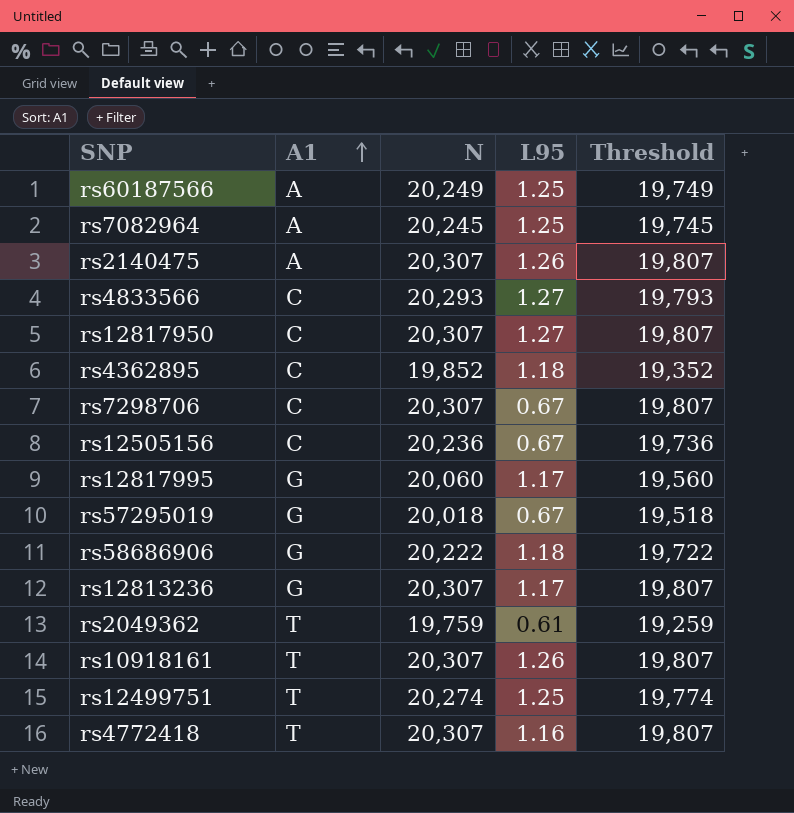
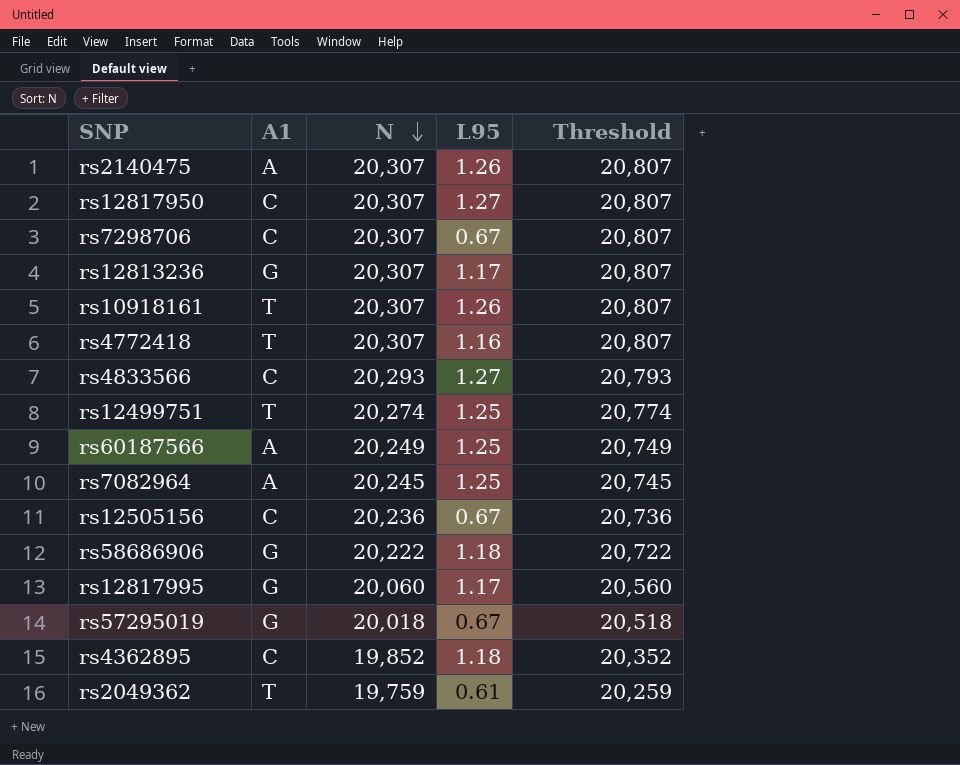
row order: A1 ascending -> N descending
column Threshold | formula: [N] - 500 -> [N] + 500

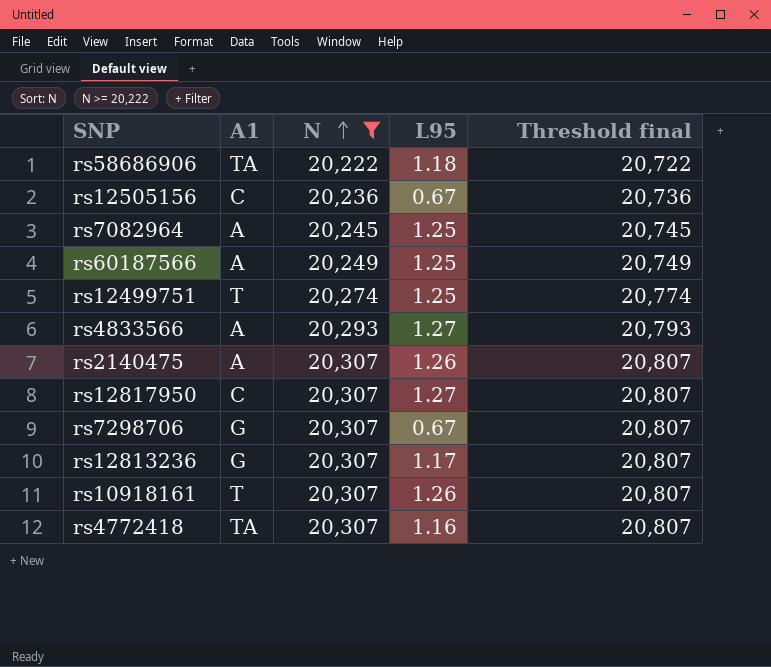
filter: none -> N >= 20,222
row order: N descending -> N ascending
column name: Threshold -> Threshold final
rs58686906 | A1: G -> TA
rs4833566 | A1: C -> A
rs7298706 | A1: C -> G
rs4772418 | A1: T -> TA

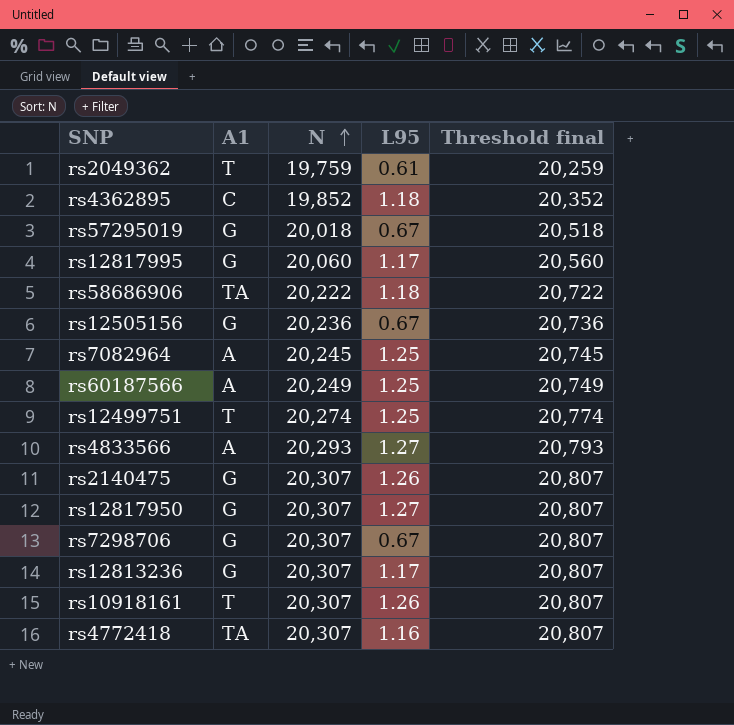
filter: N >= 20,222 -> none
rs12505156 | A1: C -> G
rs2140475 | A1: A -> G
rs12817950 | A1: C -> G

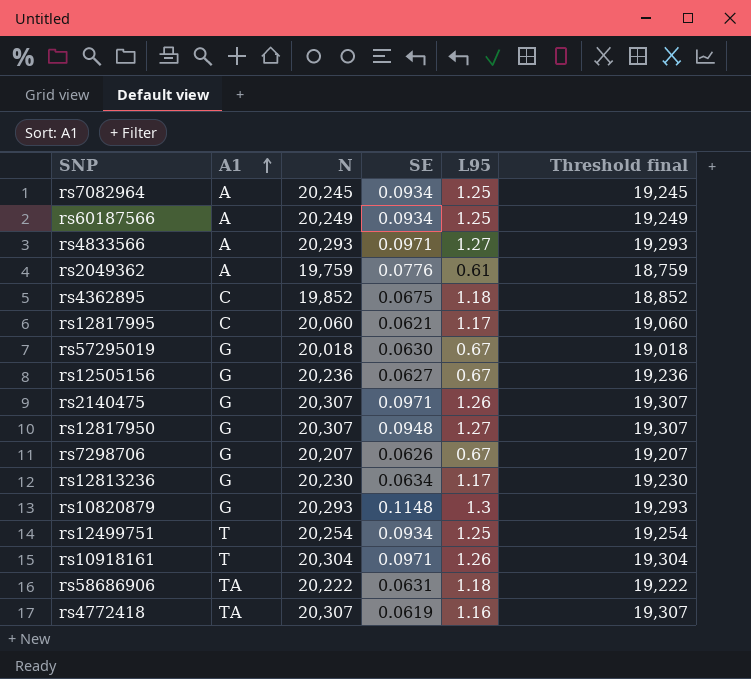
row order: N ascending -> A1 ascending
column SE | position: none -> 4
column Threshold final | formula: [N] + 500 -> [N] - 1000
rs2049362 | A1: T -> A
rs12817995 | A1: G -> C
rs7298706 | N: 20,307 -> 20,207
rs12813236 | N: 20,307 -> 20,230
row rs10820879: none -> G | 20,293 | 0.1148 | 1.3 | 19,293
rs12499751 | N: 20,274 -> 20,254
rs10918161 | N: 20,307 -> 20,304

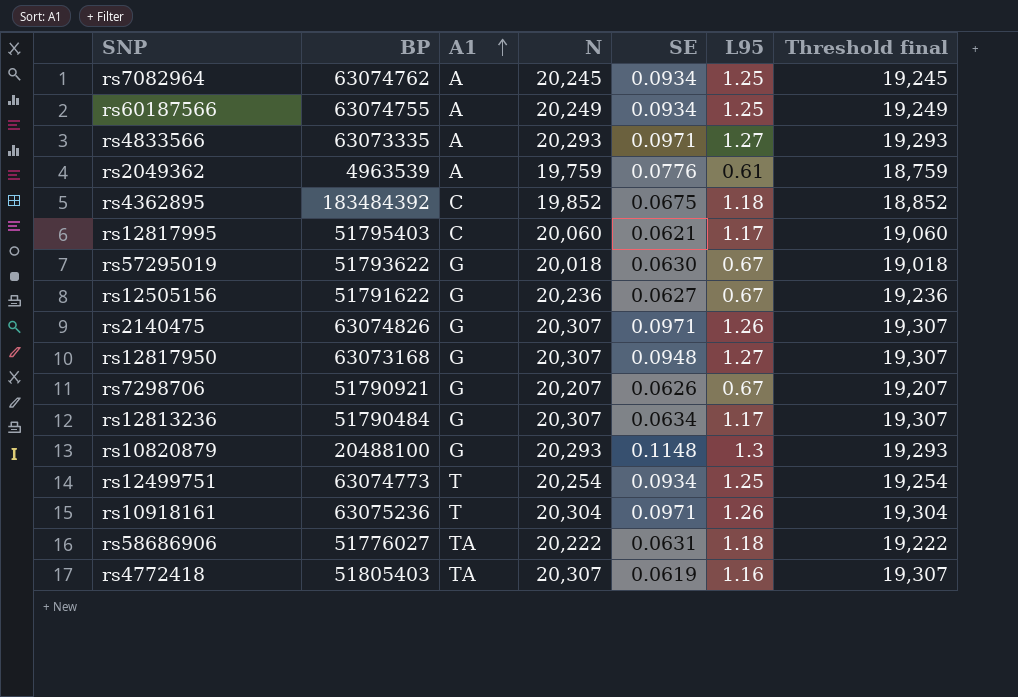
column BP | position: none -> 2
rs12813236 | N: 20,230 -> 20,307
rs12813236 | Threshold final: 19,230 -> 19,307

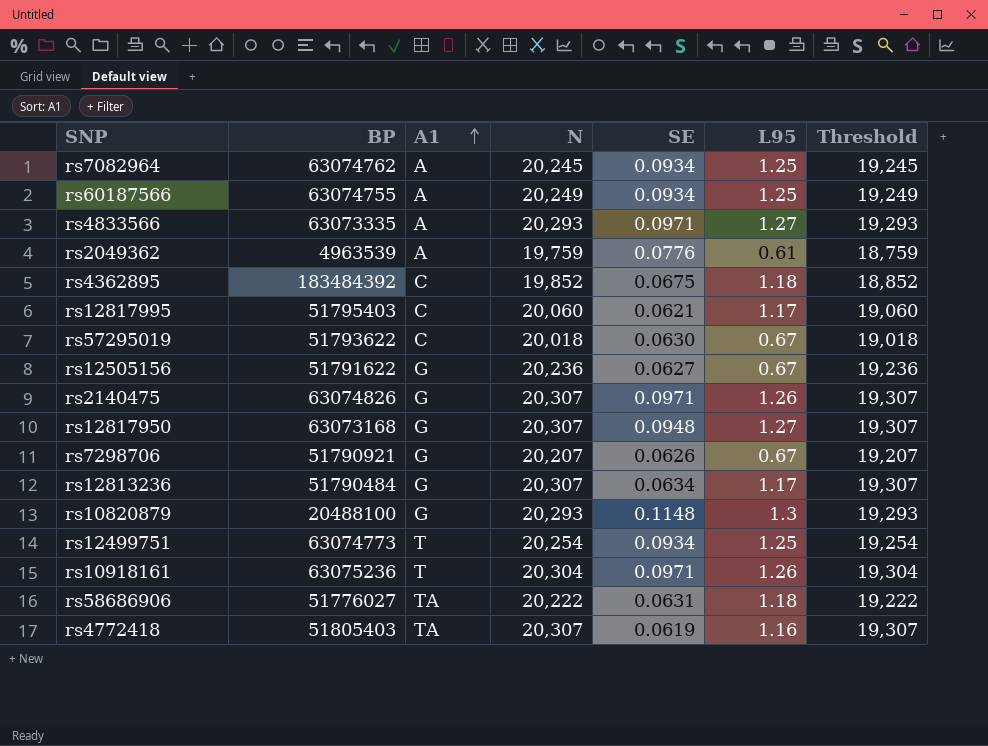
column name: Threshold final -> Threshold
rs57295019 | A1: G -> C

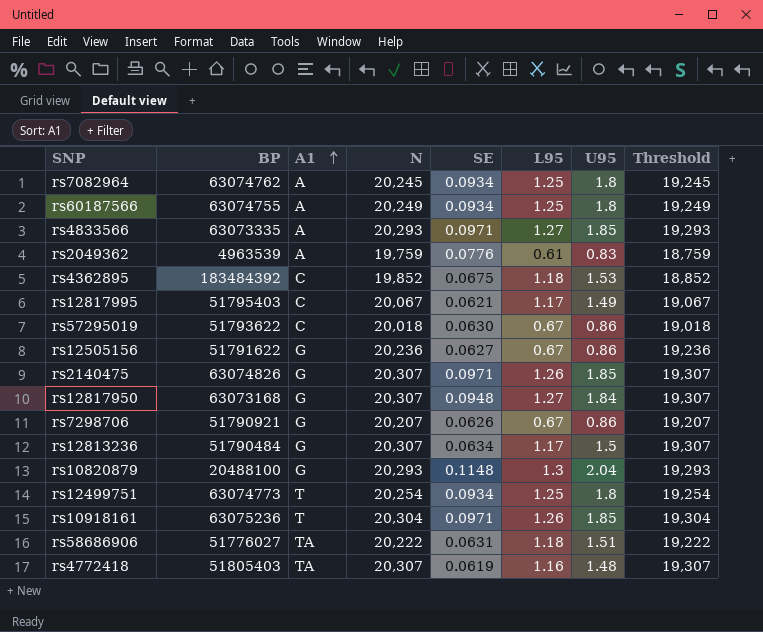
column U95 | position: none -> 7
rs12817995 | N: 20,060 -> 20,067
rs12817995 | Threshold: 19,060 -> 19,067

